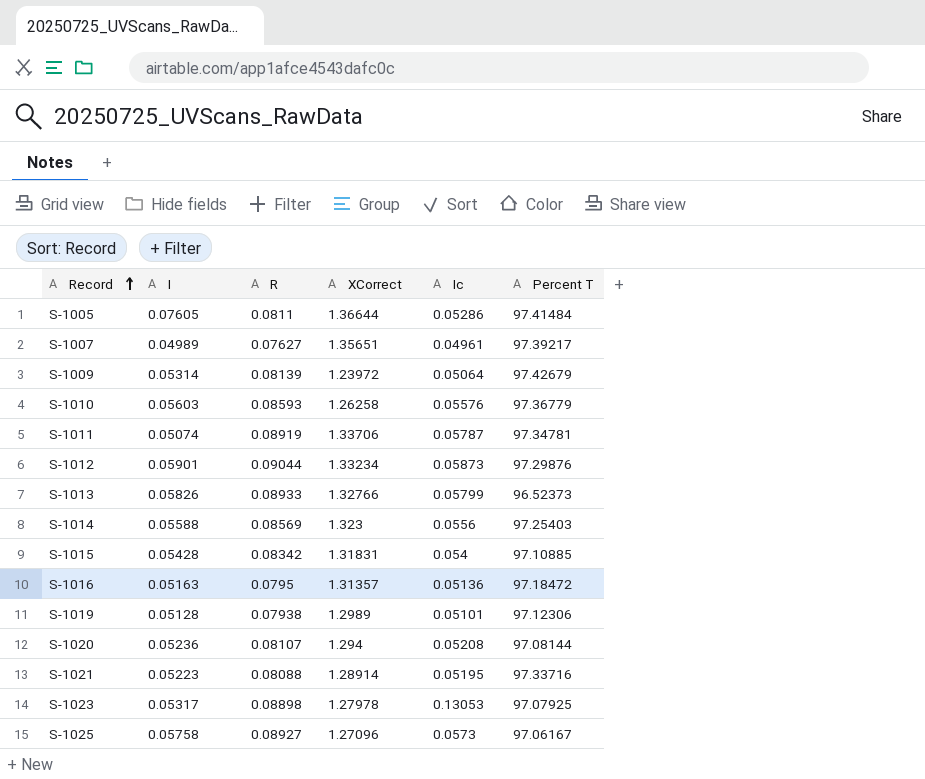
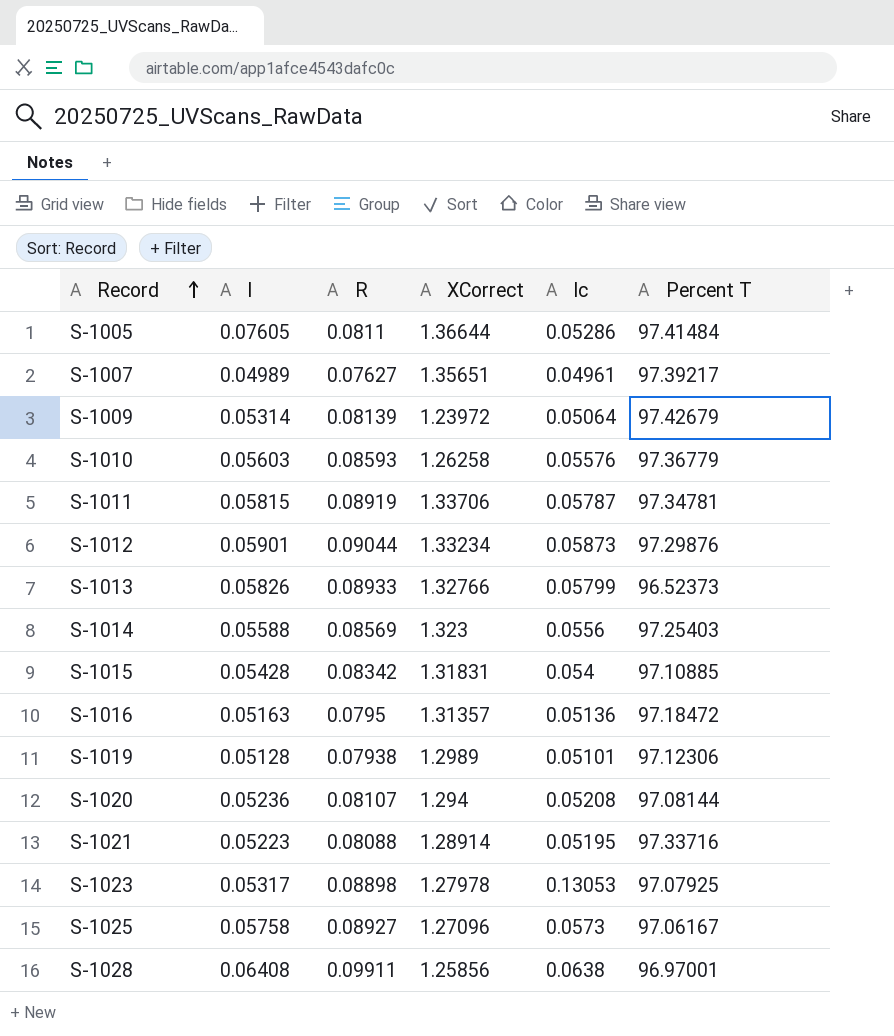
S-1011 | I: 0.05074 -> 0.05815
row S-1028: none -> 0.06408 | 0.09911 | 1.25856 | 0.0638 | 96.97001

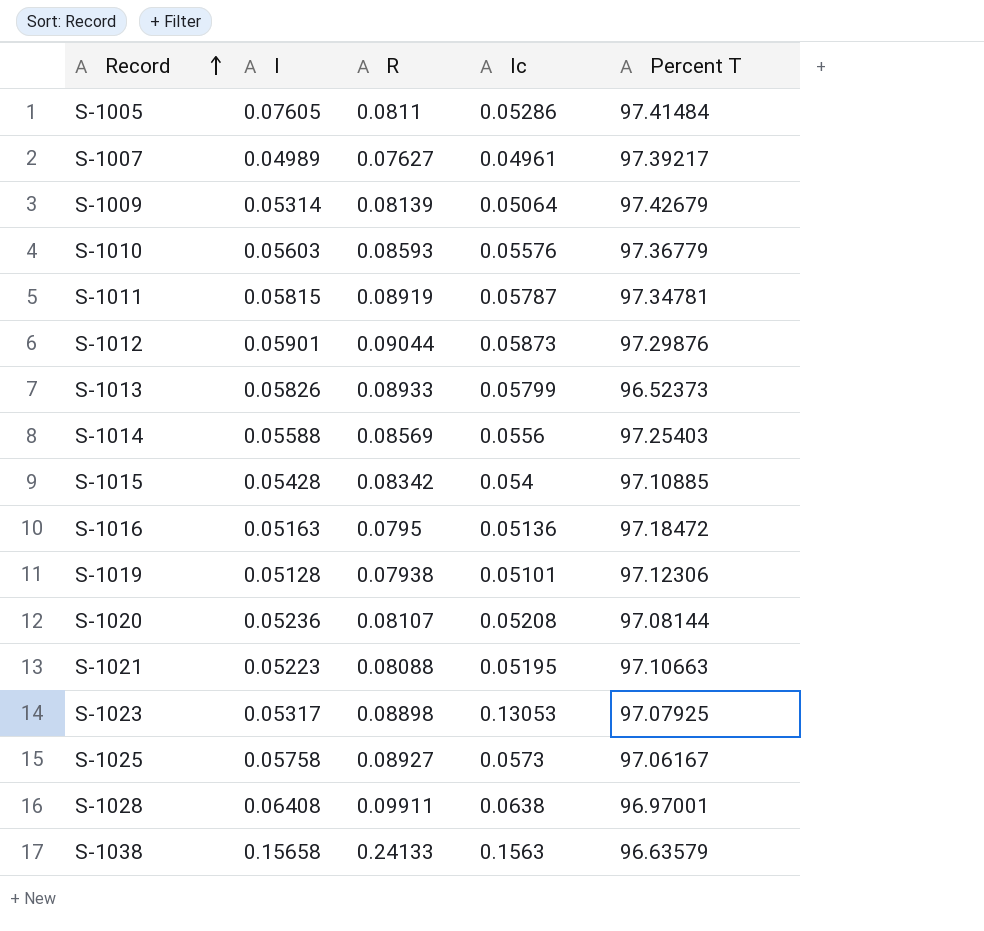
column XCorrect | position: 4 -> none
S-1021 | Percent T: 97.33716 -> 97.10663
row S-1038: none -> 0.15658 | 0.24133 | 0.1563 | 96.63579

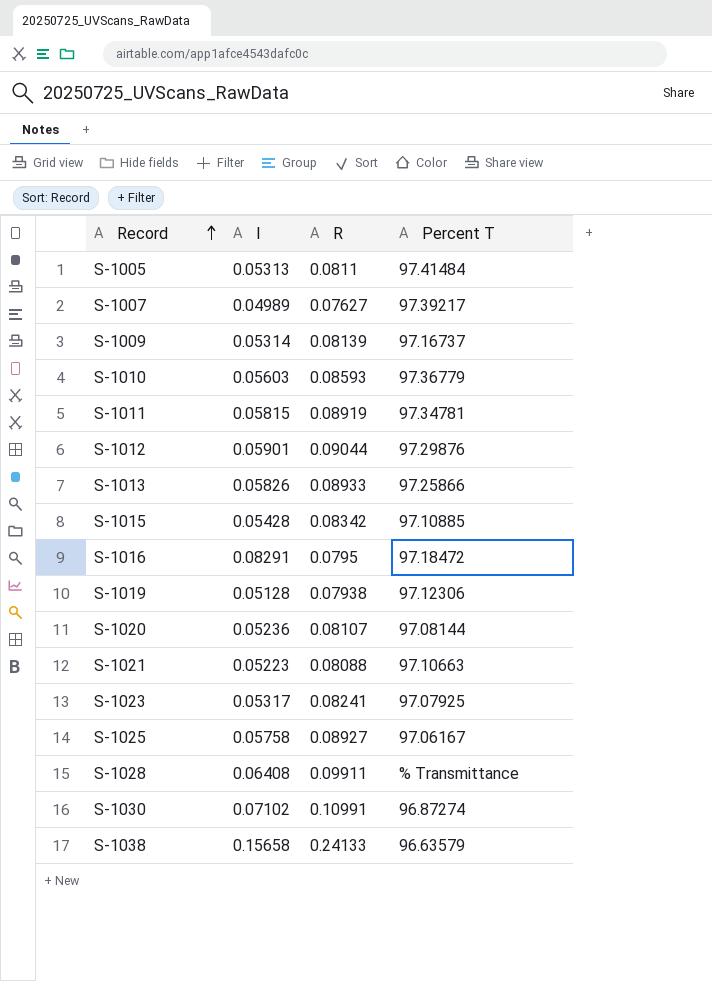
column Ic | position: 4 -> none
row S-1014: 0.05588 | 0.08569 | 0.0556 | 97.25403 -> none
S-1005 | I: 0.07605 -> 0.05313
S-1009 | Percent T: 97.42679 -> 97.16737
S-1013 | Percent T: 96.52373 -> 97.25866
S-1016 | I: 0.05163 -> 0.08291
S-1023 | R: 0.08898 -> 0.08241
S-1028 | Percent T: 96.97001 -> % Transmittance
row S-1030: none -> 0.07102 | 0.10991 | 96.87274

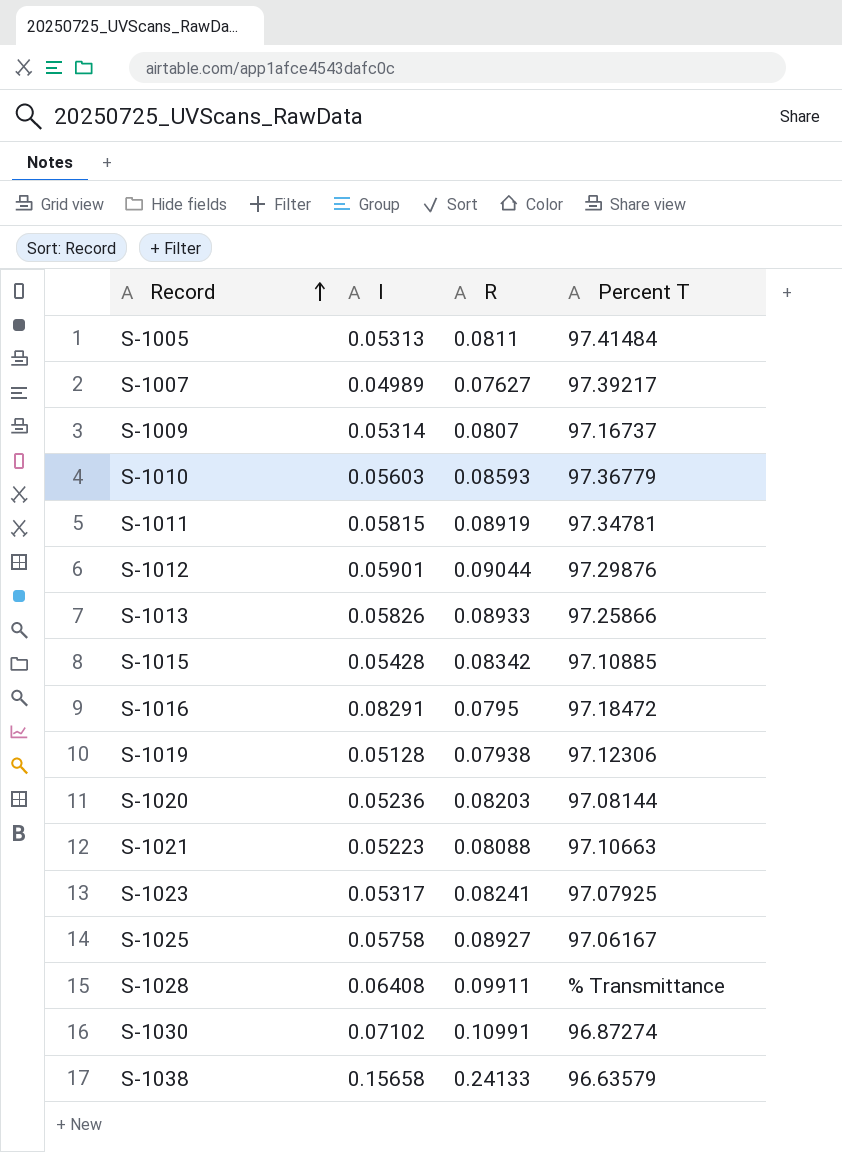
S-1009 | R: 0.08139 -> 0.0807
S-1020 | R: 0.08107 -> 0.08203

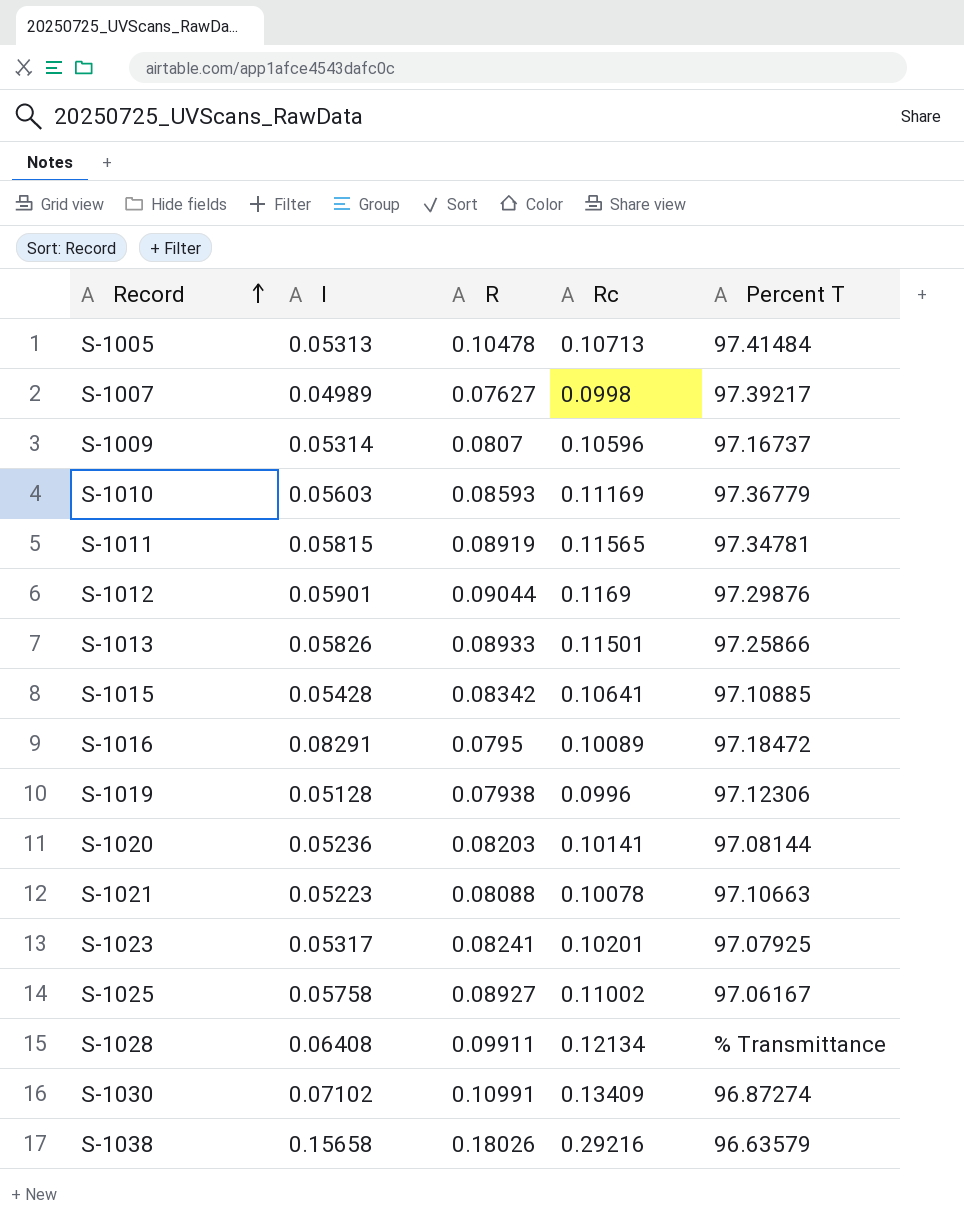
column Rc | position: none -> 4
S-1005 | R: 0.0811 -> 0.10478
S-1038 | R: 0.24133 -> 0.18026

